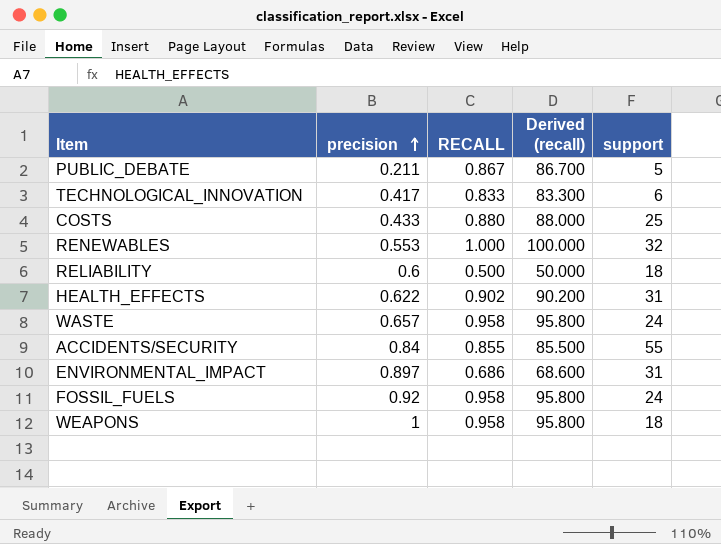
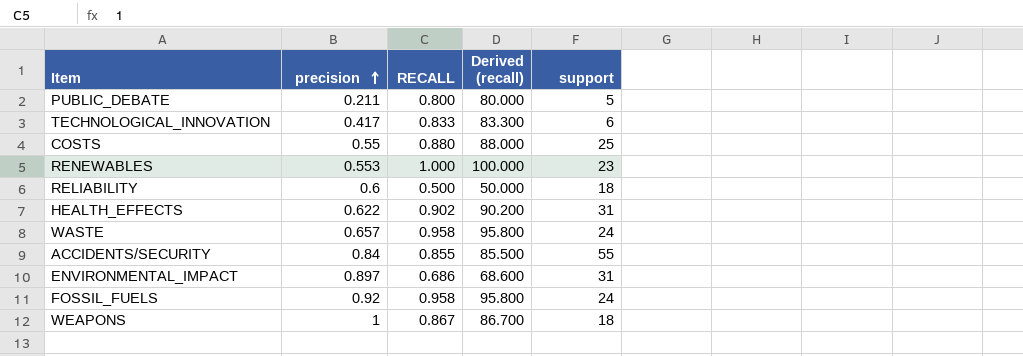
PUBLIC_DEBATE | RECALL: 0.867 -> 0.800
PUBLIC_DEBATE | Derived (recall): 86.700 -> 80.000
COSTS | precision: 0.433 -> 0.55
RENEWABLES | support: 32 -> 23
WEAPONS | RECALL: 0.958 -> 0.867
WEAPONS | Derived (recall): 95.800 -> 86.700

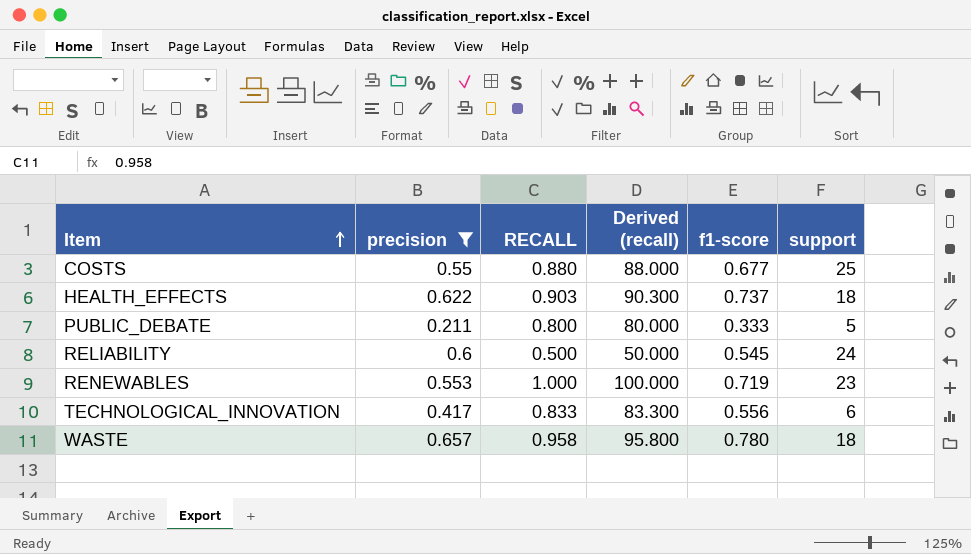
filter: none -> precision <= 0.657
row order: precision ascending -> Item ascending
column f1-score | position: none -> 5
HEALTH_EFFECTS | RECALL: 0.902 -> 0.903
HEALTH_EFFECTS | Derived (recall): 90.200 -> 90.300
HEALTH_EFFECTS | support: 31 -> 18
RELIABILITY | support: 18 -> 24
WASTE | support: 24 -> 18

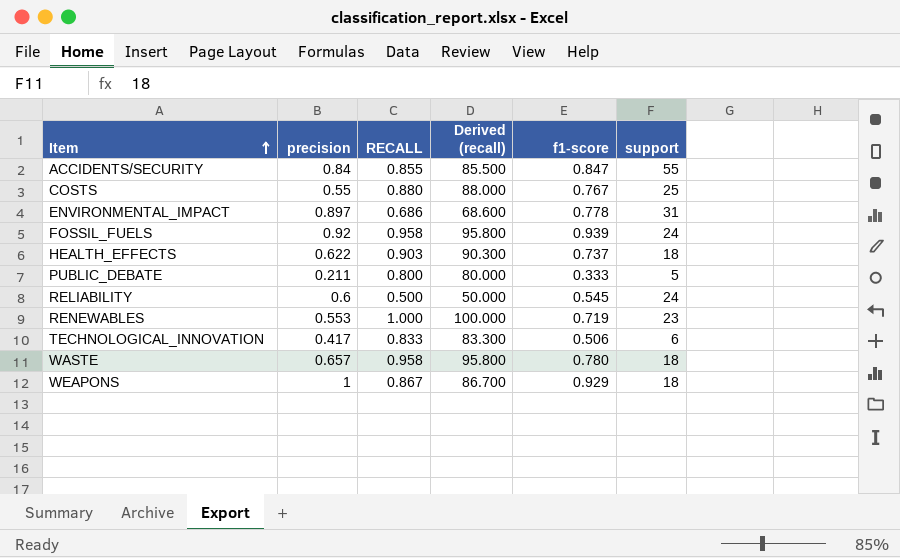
filter: precision <= 0.657 -> none
COSTS | f1-score: 0.677 -> 0.767
TECHNOLOGICAL_INNOVATION | f1-score: 0.556 -> 0.506

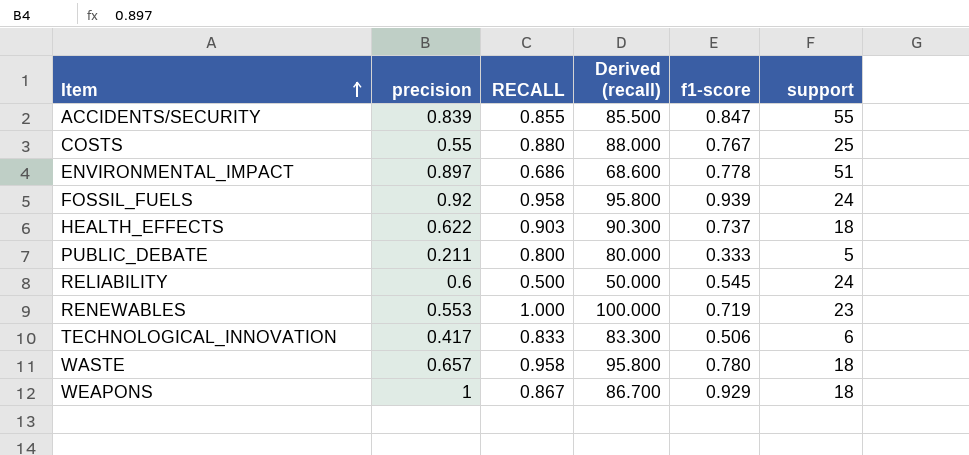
ACCIDENTS/SECURITY | precision: 0.84 -> 0.839
ENVIRONMENTAL_IMPACT | support: 31 -> 51

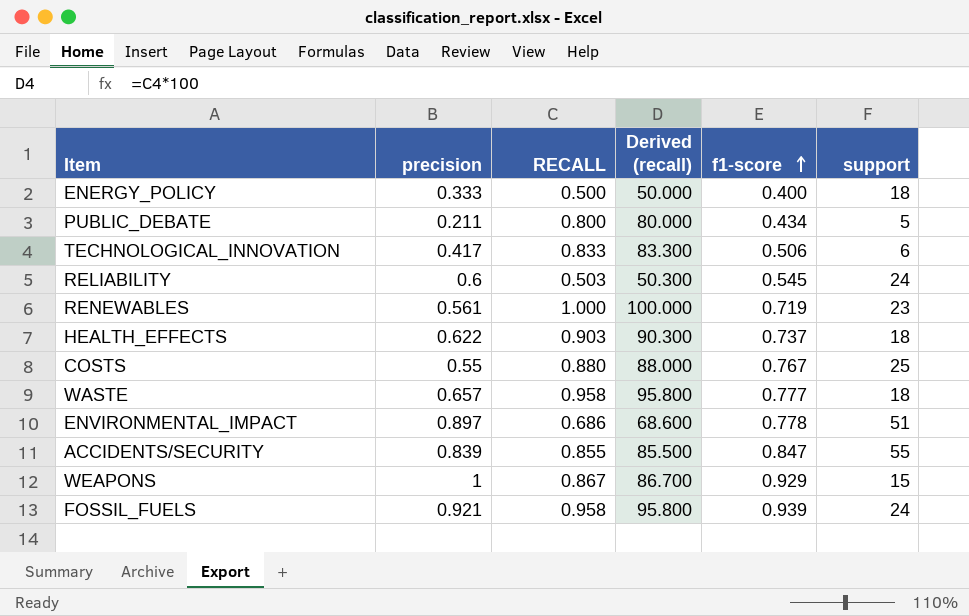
row order: Item ascending -> f1-score ascending
row ENERGY_POLICY: none -> 0.333 | 0.500 | 50.000 | 0.400 | 18
PUBLIC_DEBATE | f1-score: 0.333 -> 0.434
RELIABILITY | RECALL: 0.500 -> 0.503
RELIABILITY | Derived (recall): 50.000 -> 50.300
RENEWABLES | precision: 0.553 -> 0.561
WASTE | f1-score: 0.780 -> 0.777
WEAPONS | support: 18 -> 15
FOSSIL_FUELS | precision: 0.92 -> 0.921

